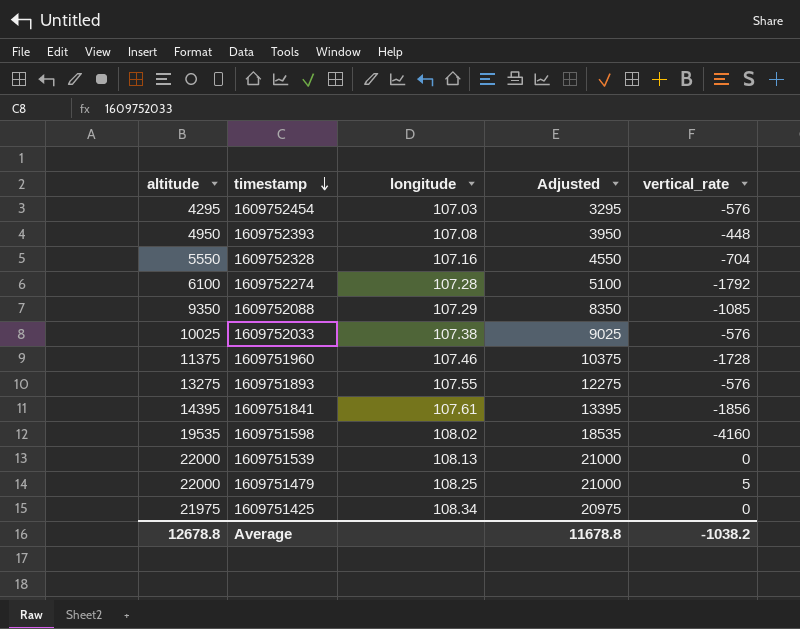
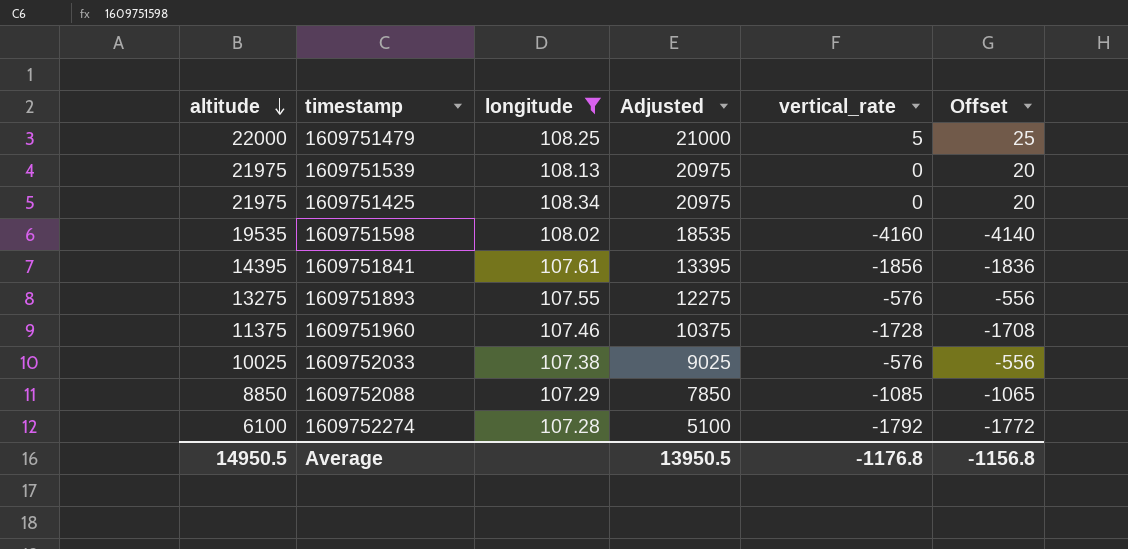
filter: none -> longitude >= 107.28
row order: timestamp descending -> altitude descending
column Offset | formula: none -> [vertical_rate] + 20
1609751539 | altitude: 22000 -> 21975
1609751539 | Adjusted: 21000 -> 20975
1609752088 | altitude: 9350 -> 8850
1609752088 | Adjusted: 8350 -> 7850
Average | altitude: 12678.8 -> 14950.5
Average | Adjusted: 11678.8 -> 13950.5
Average | vertical_rate: -1038.2 -> -1176.8

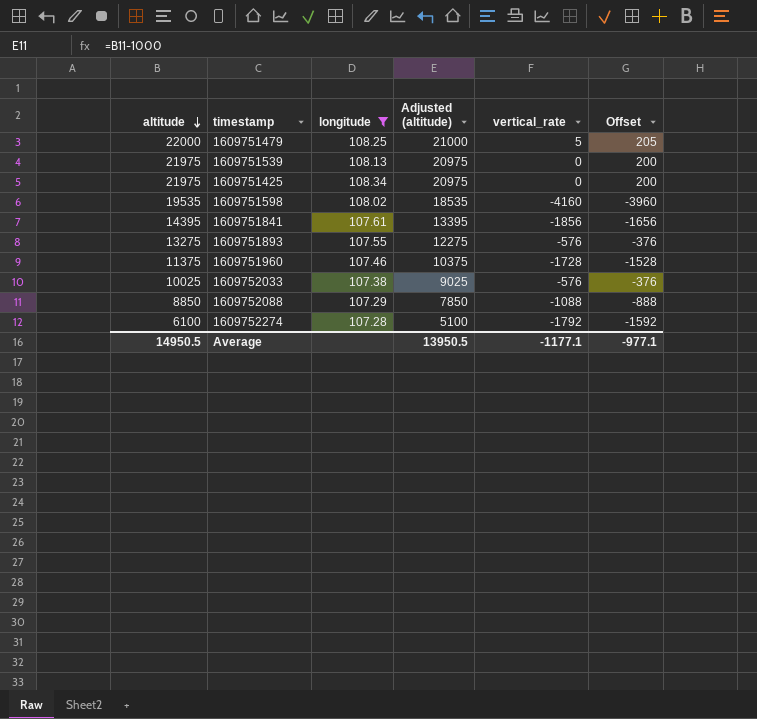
column name: Adjusted -> Adjusted (altitude)
column Offset | formula: [vertical_rate] + 20 -> [vertical_rate] + 200
1609752088 | vertical_rate: -1085 -> -1088
Average | vertical_rate: -1176.8 -> -1177.1
Average | Offset: -1156.8 -> -977.1

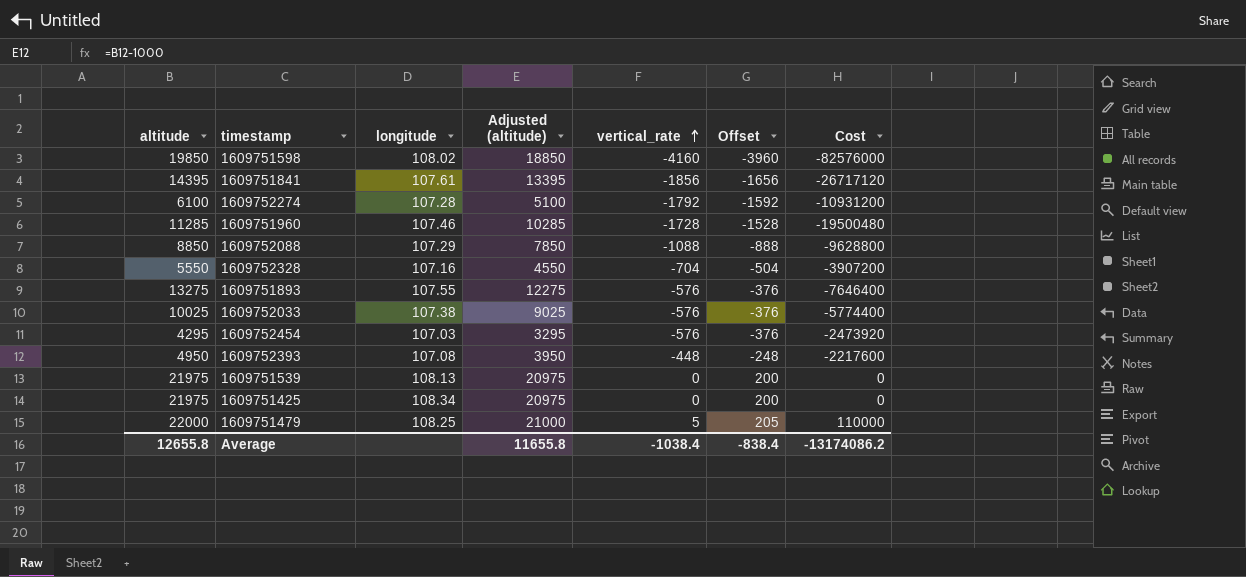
filter: longitude >= 107.28 -> none
row order: altitude descending -> vertical_rate ascending
column Cost | formula: none -> [altitude] * [vertical_rate]
1609751598 | altitude: 19535 -> 19850
1609751598 | Adjusted (altitude): 18535 -> 18850
1609751960 | altitude: 11375 -> 11285
1609751960 | Adjusted (altitude): 10375 -> 10285
Average | altitude: 14950.5 -> 12655.8
Average | Adjusted (altitude): 13950.5 -> 11655.8
Average | vertical_rate: -1177.1 -> -1038.4
Average | Offset: -977.1 -> -838.4

